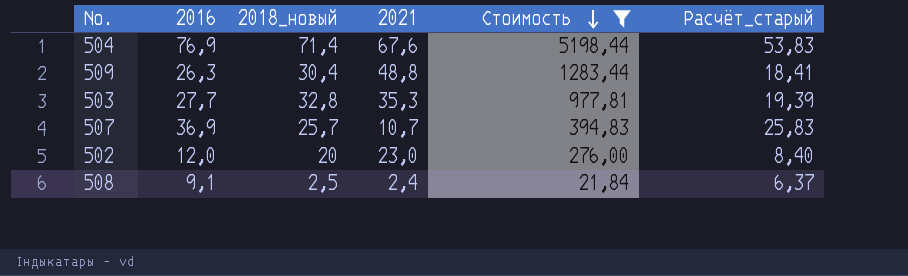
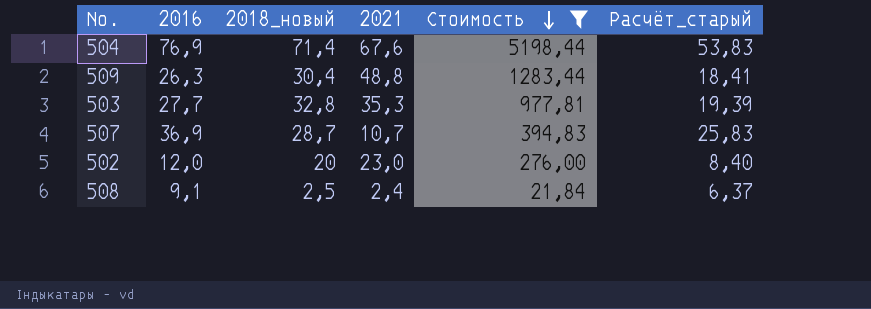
507 | 2018_новый: 25,7 -> 28,7

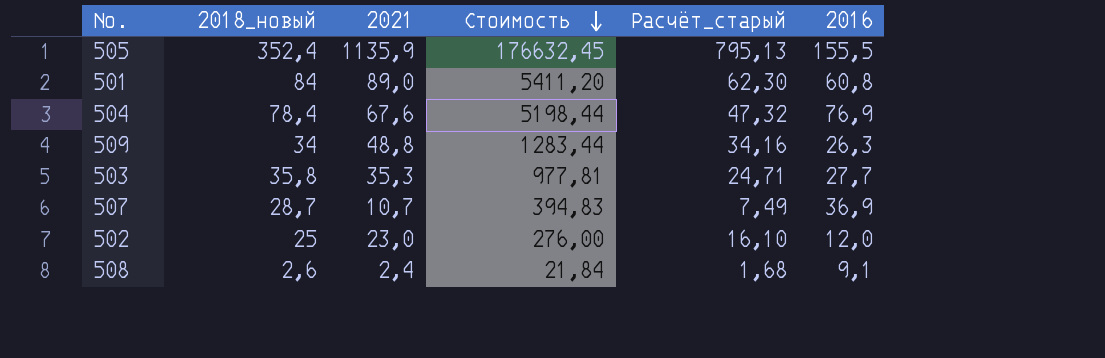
filter: Стоимость <= 5198,44 -> none
column Расчёт_старый | formula: [2016] * 0,7 -> [2021] * 0,7
column 2016 | position: 2 -> 6
504 | 2018_новый: 71,4 -> 78,4
509 | 2018_новый: 30,4 -> 34
503 | 2018_новый: 32,8 -> 35,8
502 | 2018_новый: 20 -> 25
508 | 2018_новый: 2,5 -> 2,6

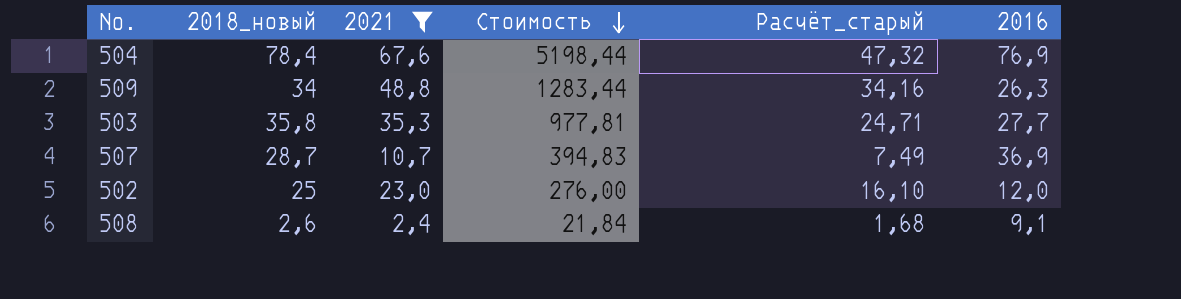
filter: none -> 2021 <= 67,6

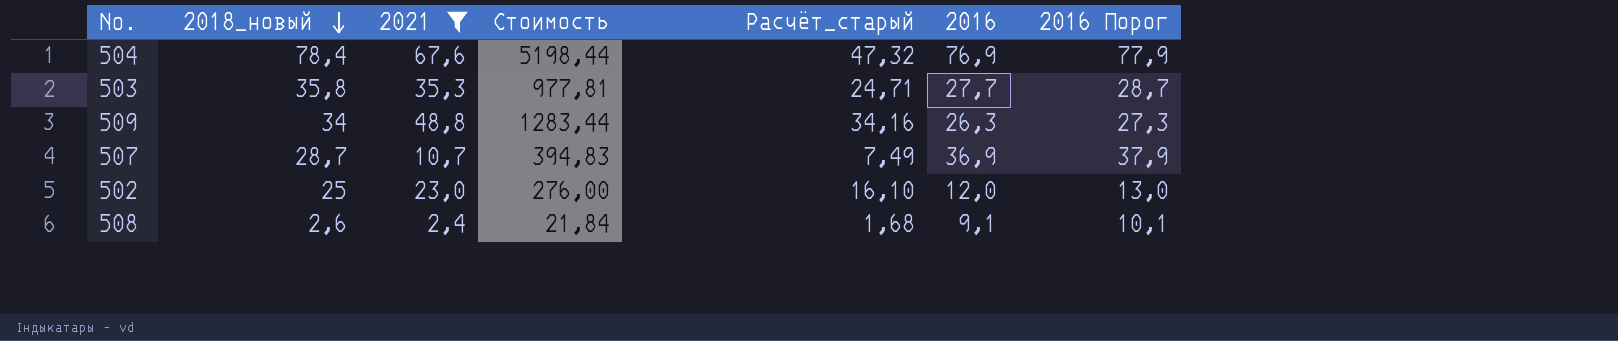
row order: Стоимость descending -> 2018_новый descending
column 2016 Порог | formula: none -> [2016] + 1

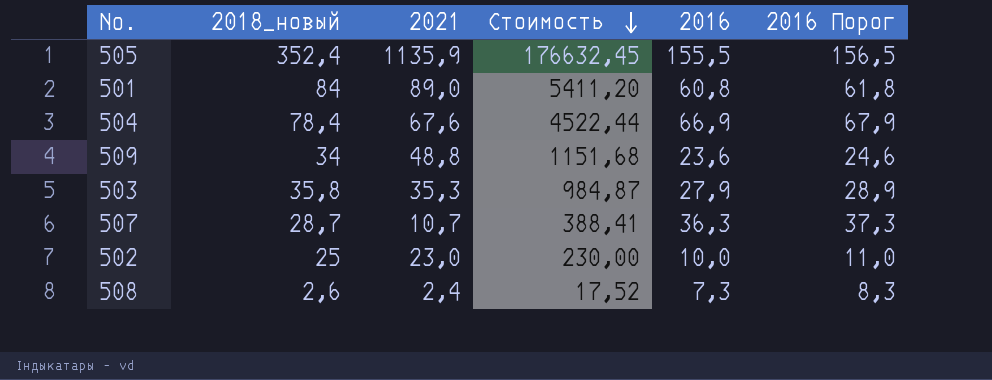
filter: 2021 <= 67,6 -> none
row order: 2018_новый descending -> Стоимость descending
column Расчёт_старый | formula: [2021] * 0,7 -> none
504 | Стоимость: 5198,44 -> 4522,44
504 | 2016: 76,9 -> 66,9
504 | 2016 Порог: 77,9 -> 67,9
509 | Стоимость: 1283,44 -> 1151,68
509 | 2016: 26,3 -> 23,6
509 | 2016 Порог: 27,3 -> 24,6
503 | Стоимость: 977,81 -> 984,87
503 | 2016: 27,7 -> 27,9
503 | 2016 Порог: 28,7 -> 28,9
507 | Стоимость: 394,83 -> 388,41
507 | 2016: 36,9 -> 36,3
507 | 2016 Порог: 37,9 -> 37,3
502 | Стоимость: 276,00 -> 230,00
502 | 2016: 12,0 -> 10,0
502 | 2016 Порог: 13,0 -> 11,0
508 | Стоимость: 21,84 -> 17,52
508 | 2016: 9,1 -> 7,3
508 | 2016 Порог: 10,1 -> 8,3

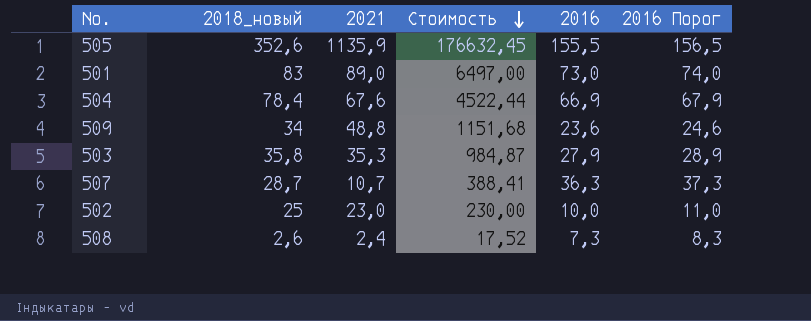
505 | 2018_новый: 352,4 -> 352,6
501 | 2018_новый: 84 -> 83
501 | Стоимость: 5411,20 -> 6497,00
501 | 2016: 60,8 -> 73,0
501 | 2016 Порог: 61,8 -> 74,0

